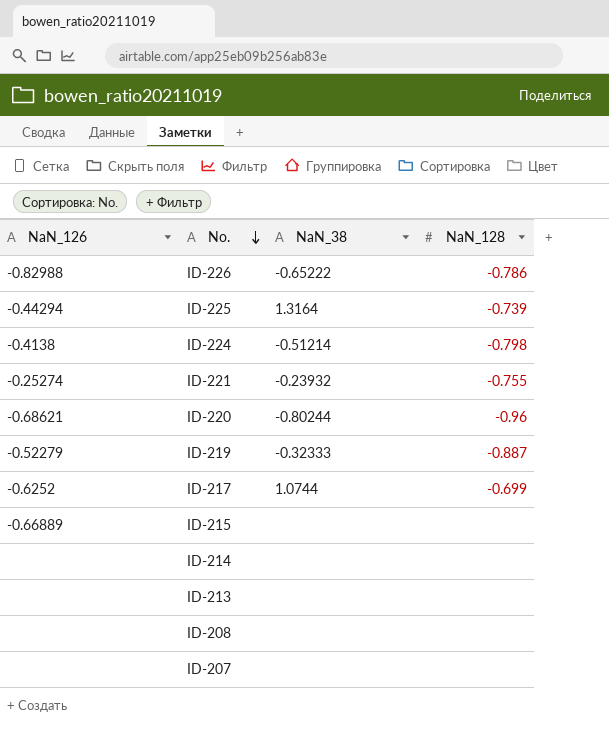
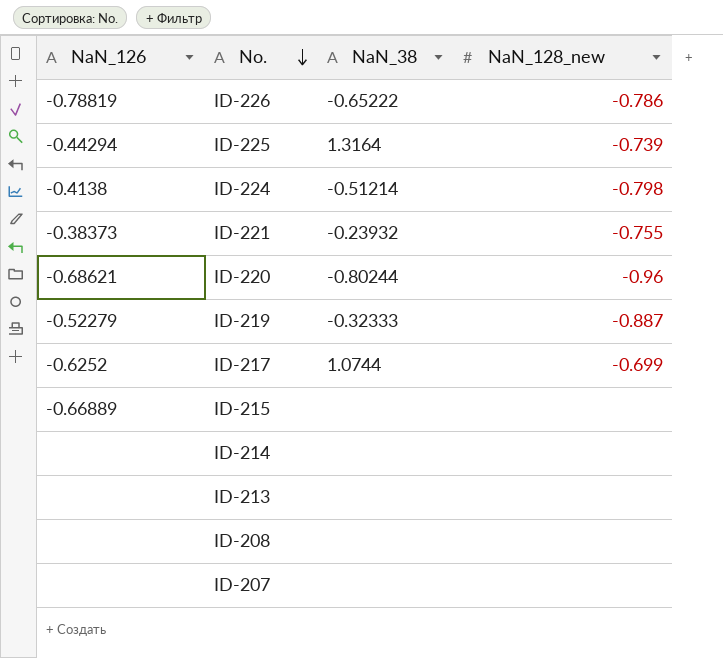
column name: NaN_128 -> NaN_128_new
ID-226 | NaN_126: -0.82988 -> -0.78819
ID-221 | NaN_126: -0.25274 -> -0.38373

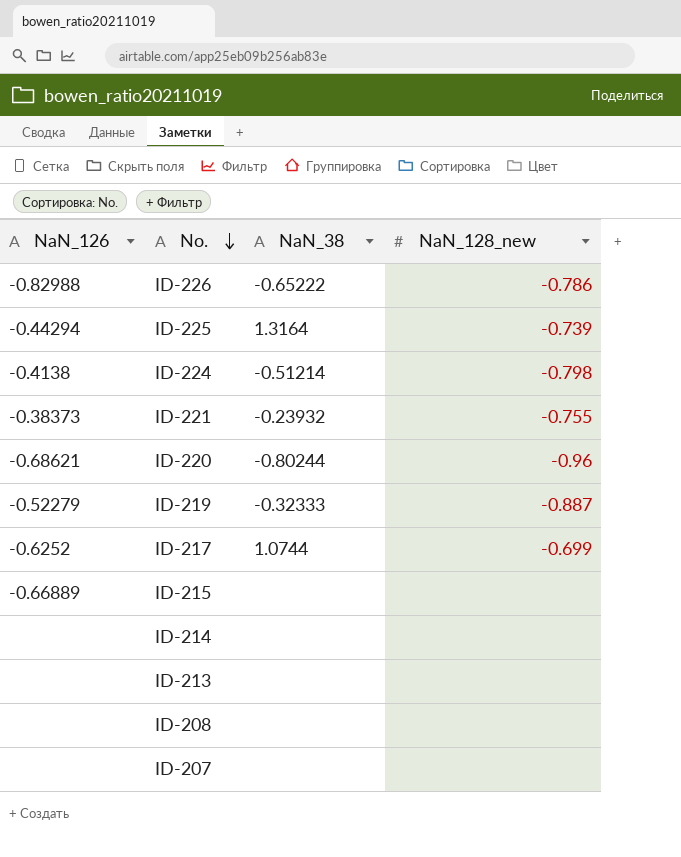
ID-226 | NaN_126: -0.78819 -> -0.82988

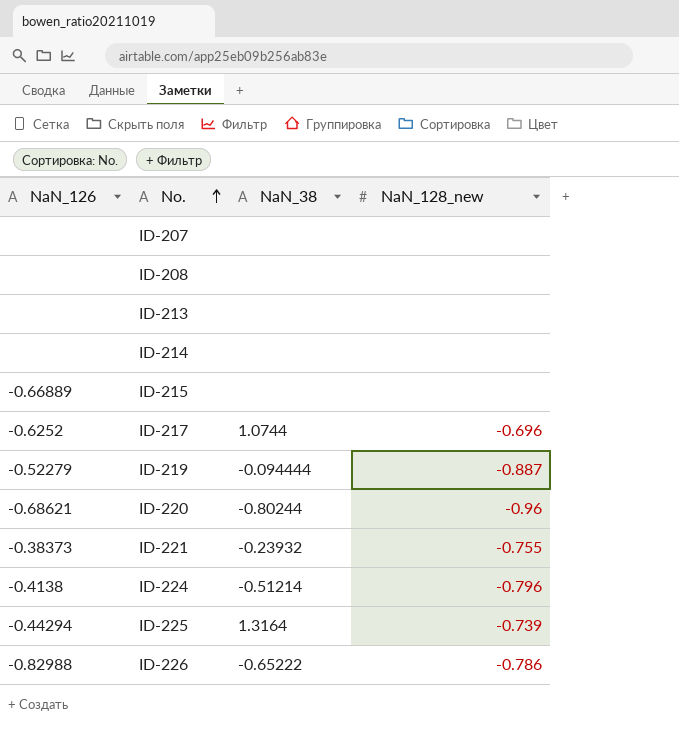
row order: No. descending -> No. ascending
ID-217 | NaN_128_new: -0.699 -> -0.696
ID-219 | NaN_38: -0.32333 -> -0.094444
ID-224 | NaN_128_new: -0.798 -> -0.796

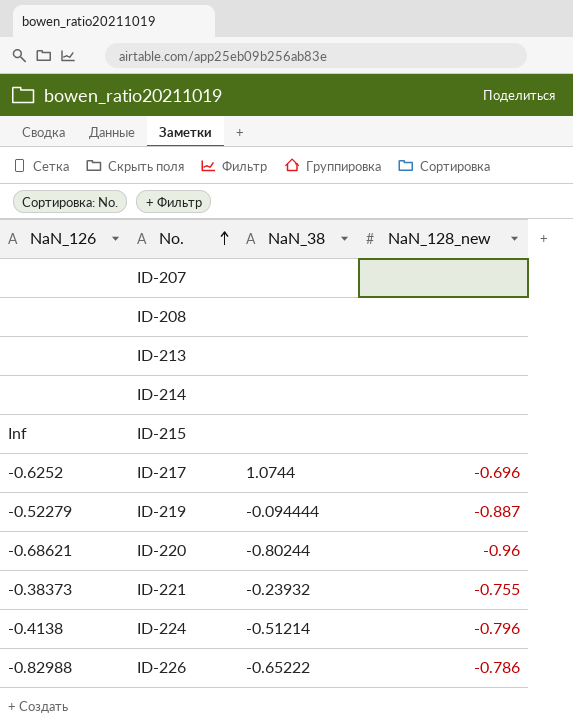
row ID-225: -0.44294 | 1.3164 | -0.739 -> none
ID-215 | NaN_126: -0.66889 -> Inf

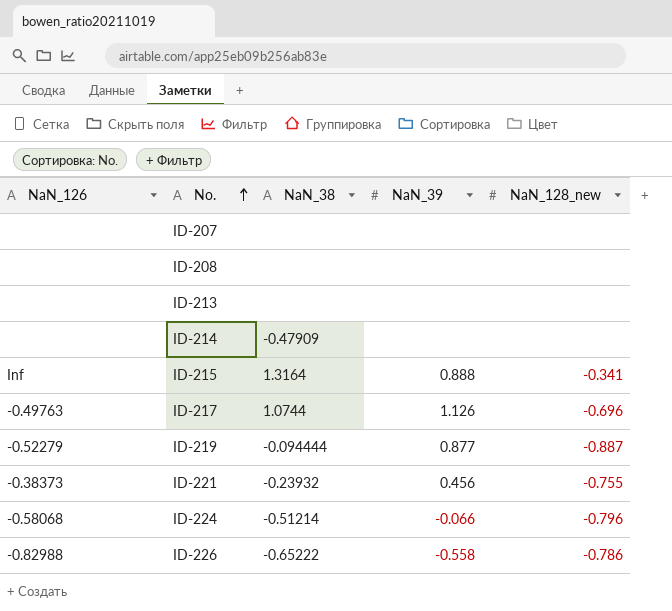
column NaN_39 | position: none -> 4
row ID-220: -0.68621 | -0.80244 | -0.96 -> none
ID-214 | NaN_38: none -> -0.47909
ID-215 | NaN_38: none -> 1.3164
ID-215 | NaN_128_new: none -> -0.341
ID-217 | NaN_126: -0.6252 -> -0.49763
ID-224 | NaN_126: -0.4138 -> -0.58068

